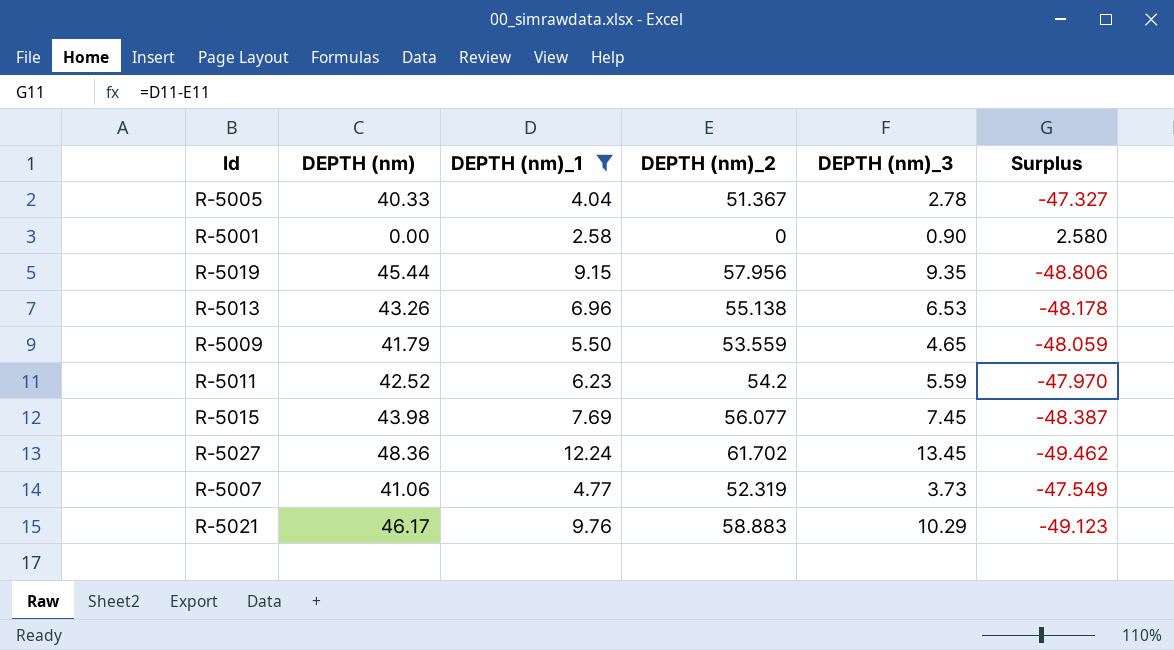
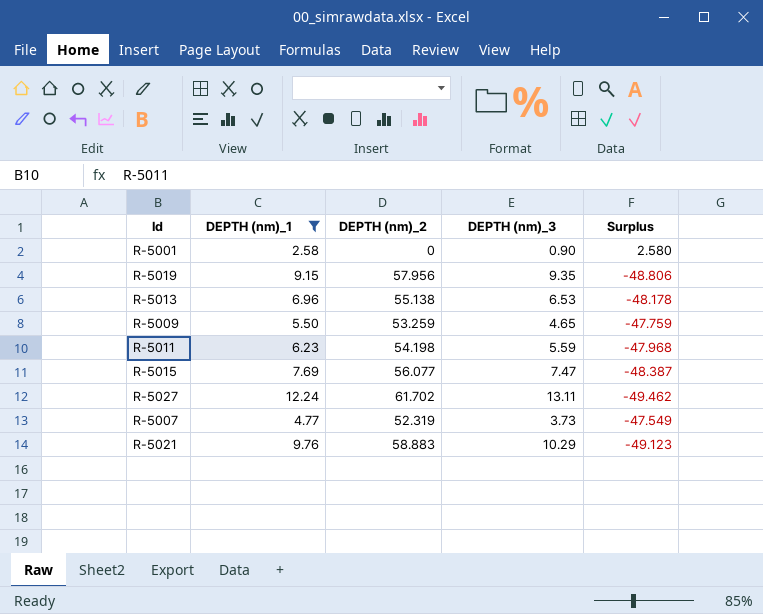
column DEPTH (nm) | position: 2 -> none
row R-5005: 40.33 | 4.04 | 51.367 | 2.78 | -47.327 -> none
R-5009 | DEPTH (nm)_2: 53.559 -> 53.259
R-5009 | Surplus: -48.059 -> -47.759
R-5011 | DEPTH (nm)_2: 54.2 -> 54.198
R-5011 | Surplus: -47.970 -> -47.968
R-5015 | DEPTH (nm)_3: 7.45 -> 7.47
R-5027 | DEPTH (nm)_3: 13.45 -> 13.11

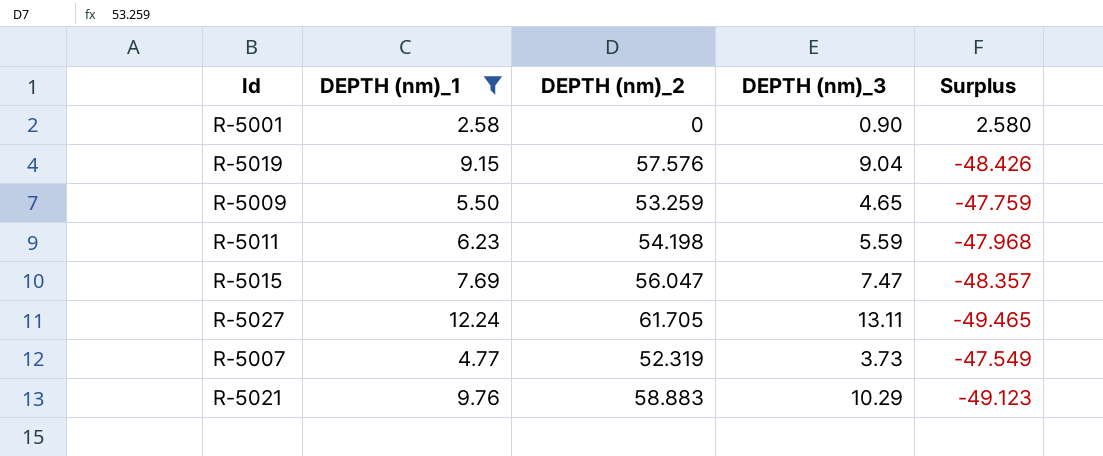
row R-5013: 6.96 | 55.138 | 6.53 | -48.178 -> none
R-5019 | DEPTH (nm)_2: 57.956 -> 57.576
R-5019 | DEPTH (nm)_3: 9.35 -> 9.04
R-5019 | Surplus: -48.806 -> -48.426
R-5015 | DEPTH (nm)_2: 56.077 -> 56.047
R-5015 | Surplus: -48.387 -> -48.357
R-5027 | DEPTH (nm)_2: 61.702 -> 61.705
R-5027 | Surplus: -49.462 -> -49.465

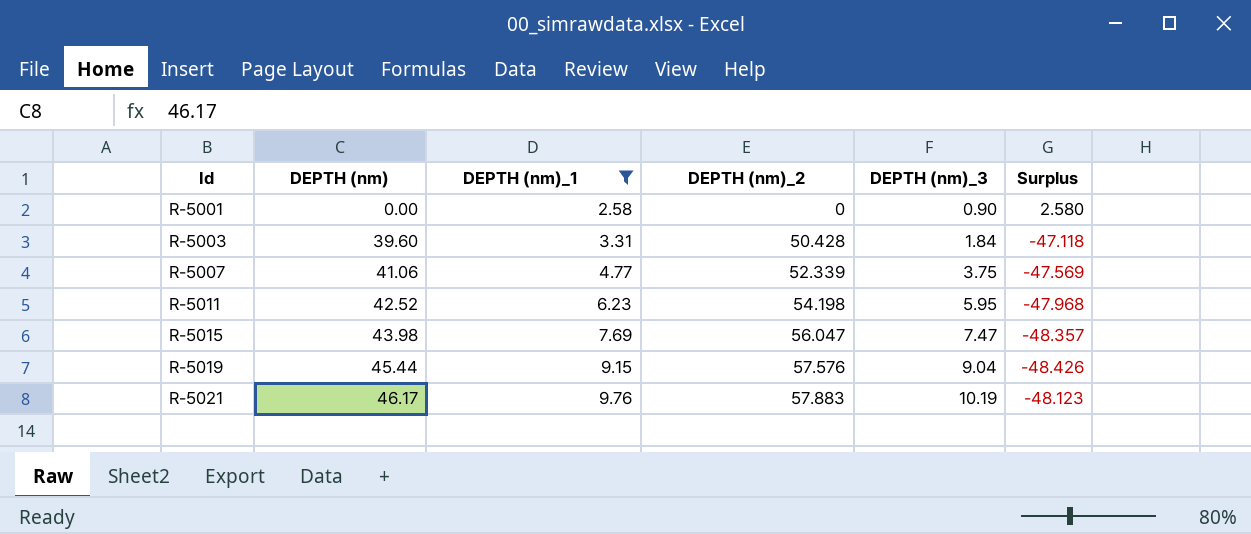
row order: none -> Id ascending
column DEPTH (nm) | position: none -> 2
row R-5009: 5.50 | 53.259 | 4.65 | -47.759 -> none
row R-5027: 12.24 | 61.705 | 13.11 | -49.465 -> none
row R-5003: none -> 39.60 | 3.31 | 50.428 | 1.84 | -47.118
R-5007 | DEPTH (nm)_2: 52.319 -> 52.339
R-5007 | DEPTH (nm)_3: 3.73 -> 3.75
R-5007 | Surplus: -47.549 -> -47.569
R-5011 | DEPTH (nm)_3: 5.59 -> 5.95
R-5021 | DEPTH (nm)_2: 58.883 -> 57.883
R-5021 | DEPTH (nm)_3: 10.29 -> 10.19
R-5021 | Surplus: -49.123 -> -48.123

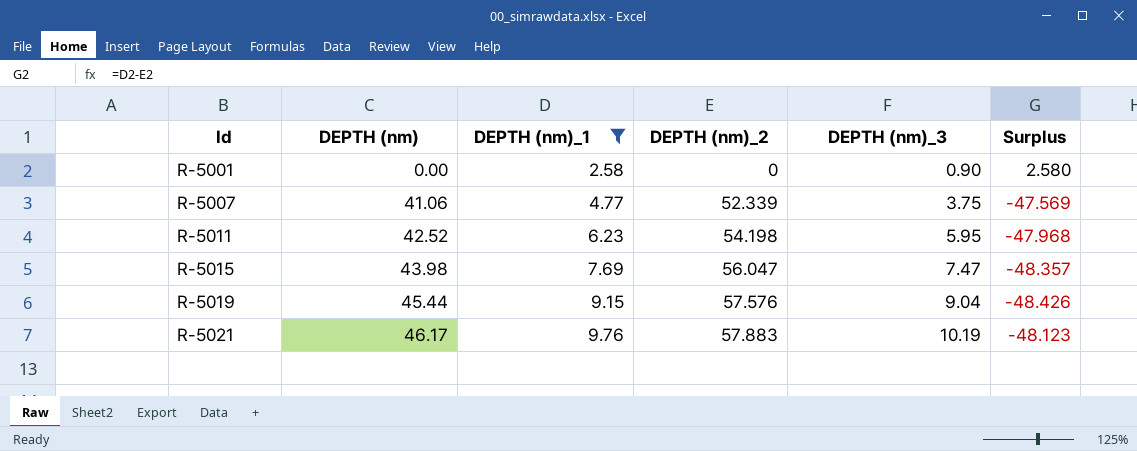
row R-5003: 39.60 | 3.31 | 50.428 | 1.84 | -47.118 -> none

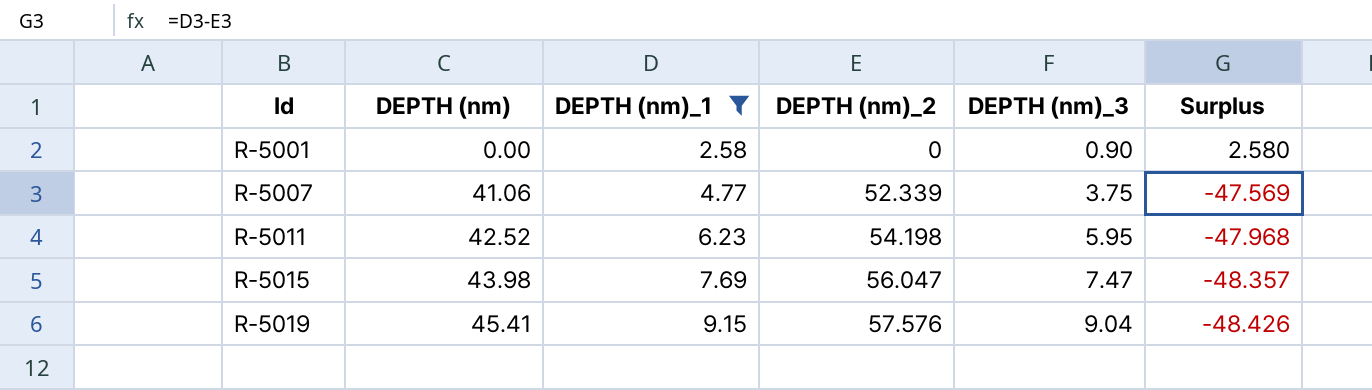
row R-5021: 46.17 | 9.76 | 57.883 | 10.19 | -48.123 -> none
R-5019 | DEPTH (nm): 45.44 -> 45.41

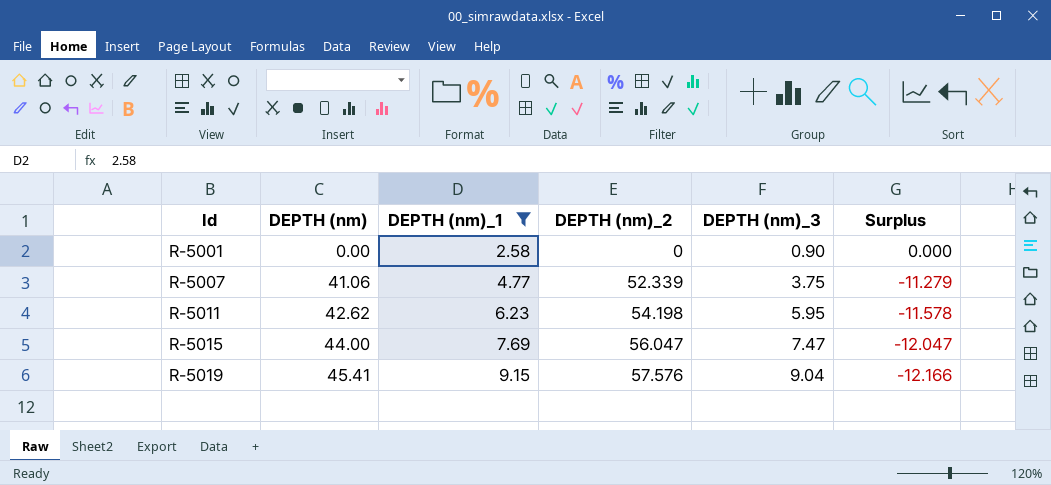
column Surplus | formula: [DEPTH (nm)_1] - [DEPTH (nm)_2] -> [DEPTH (nm)] - [DEPTH (nm)_2]
R-5011 | DEPTH (nm): 42.52 -> 42.62
R-5015 | DEPTH (nm): 43.98 -> 44.00

